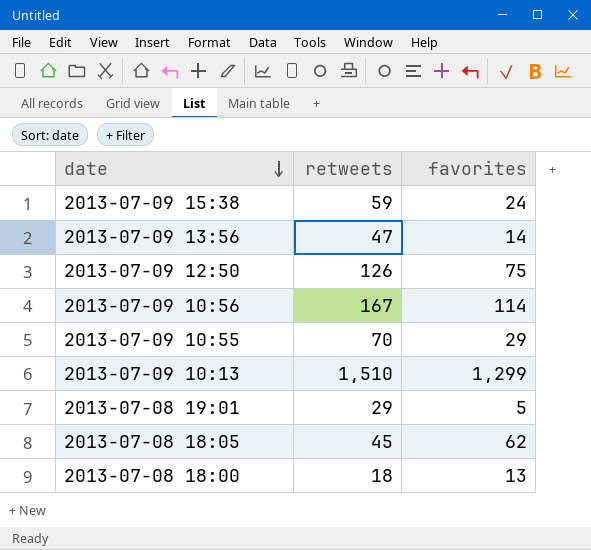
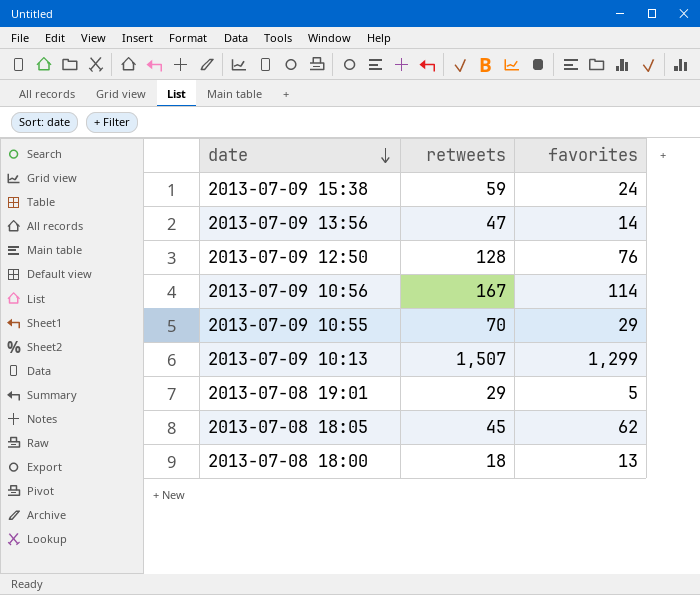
2013-07-09 12:50 | retweets: 126 -> 128
2013-07-09 12:50 | favorites: 75 -> 76
2013-07-09 10:13 | retweets: 1,510 -> 1,507

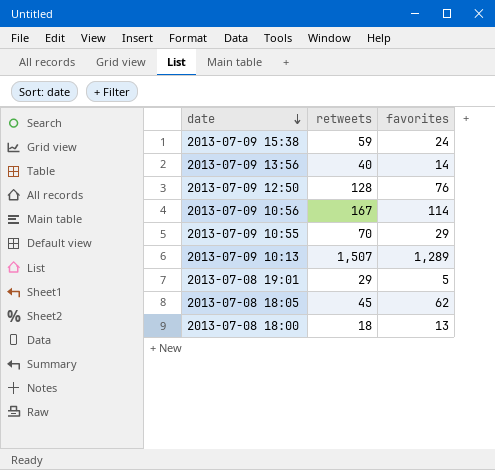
2013-07-09 13:56 | retweets: 47 -> 40
2013-07-09 10:13 | favorites: 1,299 -> 1,289

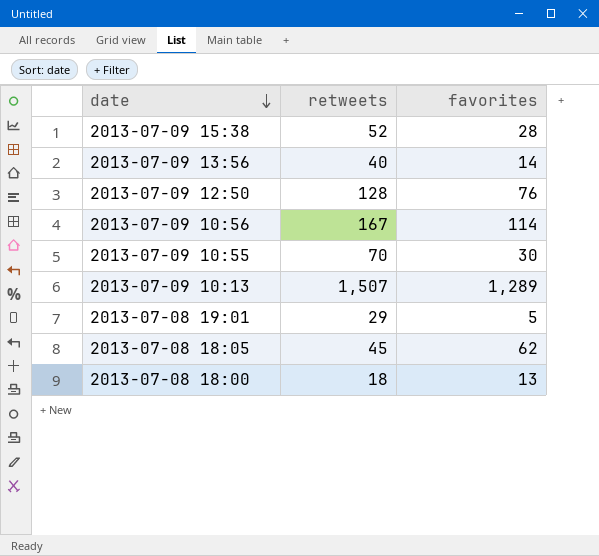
2013-07-09 15:38 | retweets: 59 -> 52
2013-07-09 15:38 | favorites: 24 -> 28
2013-07-09 10:55 | favorites: 29 -> 30

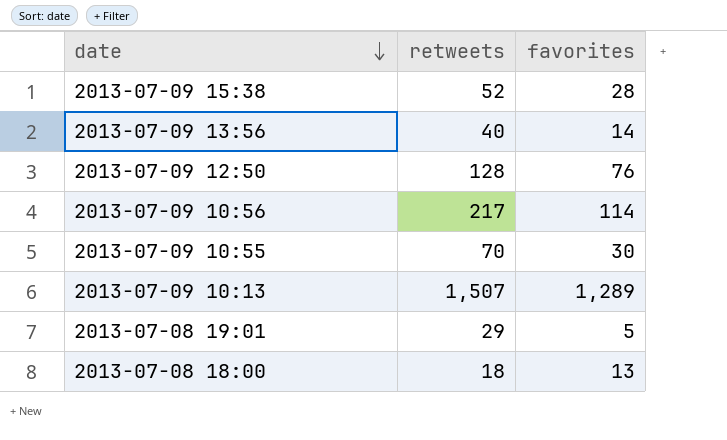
row 2013-07-08 18:05: 45 | 62 -> none
2013-07-09 10:56 | retweets: 167 -> 217

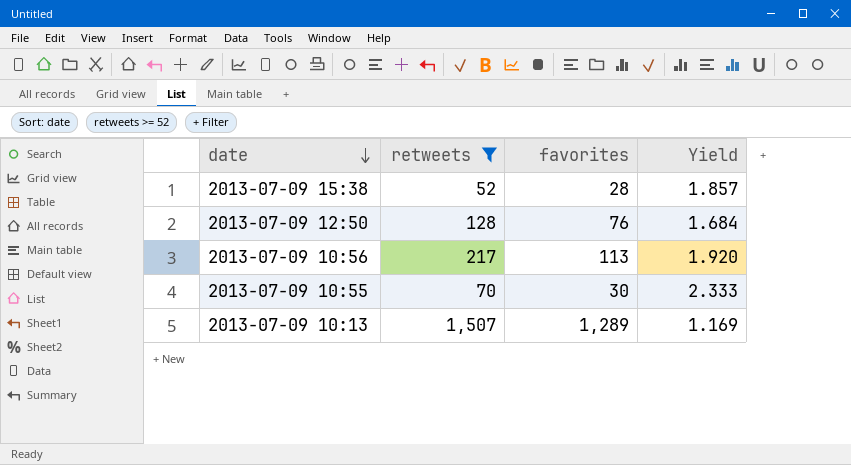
filter: none -> retweets >= 52
column Yield | formula: none -> [retweets] / [favorites]
2013-07-09 10:56 | favorites: 114 -> 113

